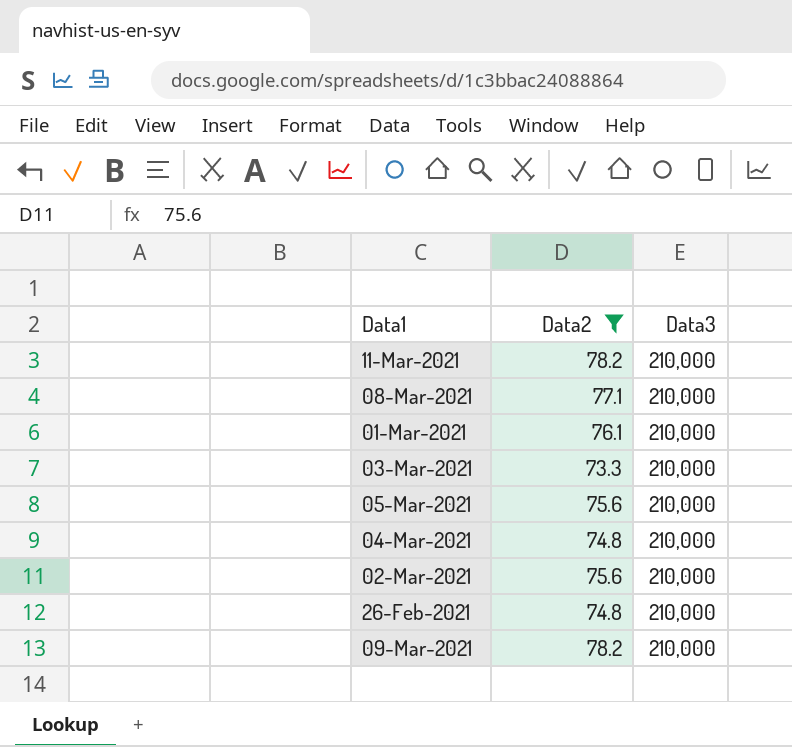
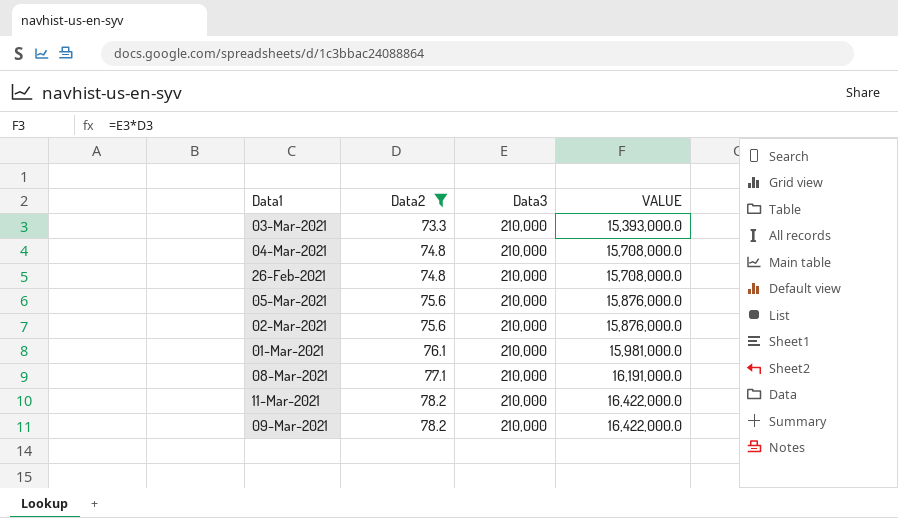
row order: none -> Data2 ascending
column VALUE | formula: none -> [Data2] * [Data3]

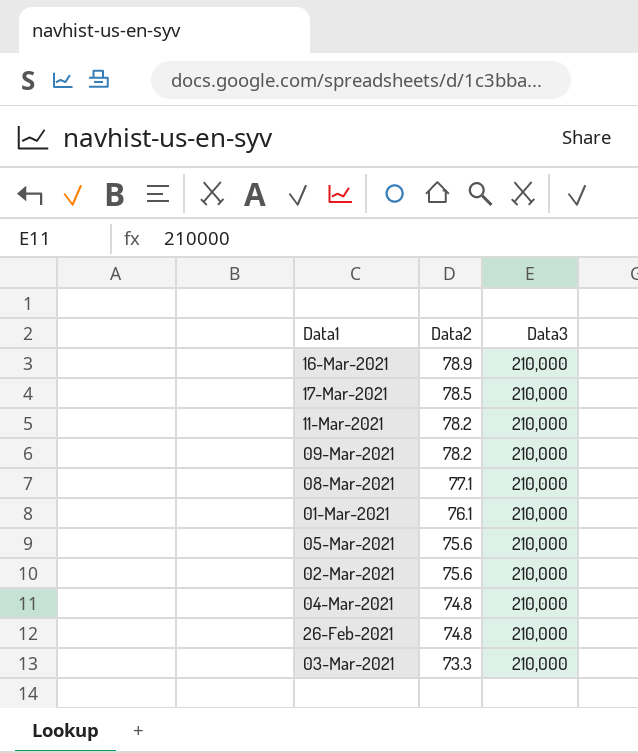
filter: Data2 <= 78.2 -> none
row order: Data2 ascending -> Data2 descending
column VALUE | formula: [Data2] * [Data3] -> none

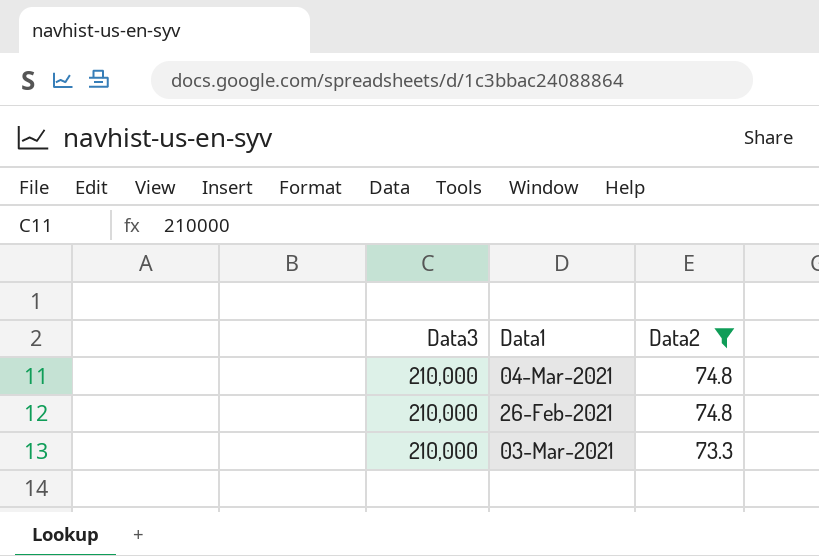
filter: none -> Data2 <= 74.8
column Data3 | position: 3 -> 1

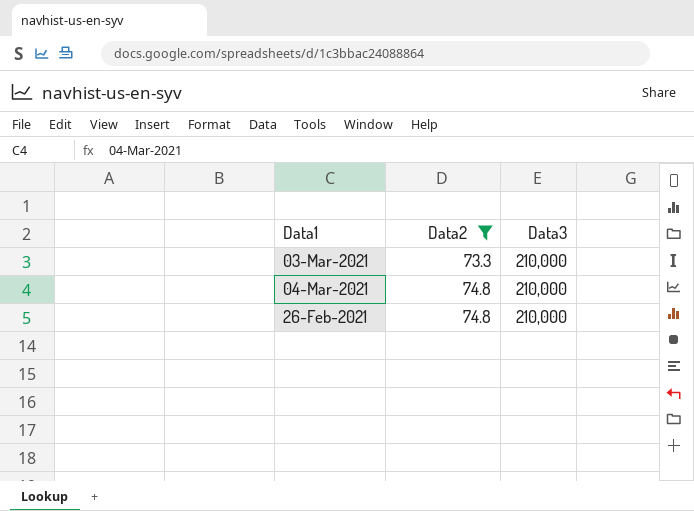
row order: Data2 descending -> Data2 ascending
column Data3 | position: 1 -> 3

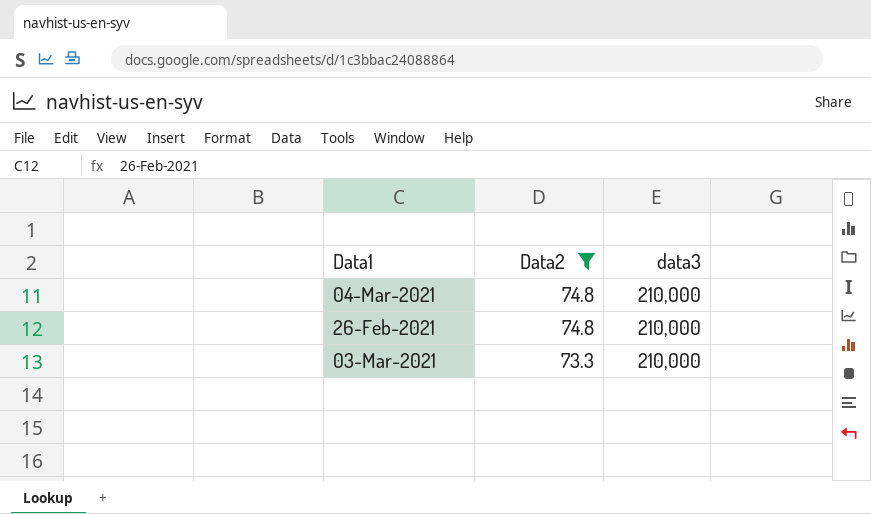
row order: Data2 ascending -> Data2 descending
column name: Data3 -> data3

